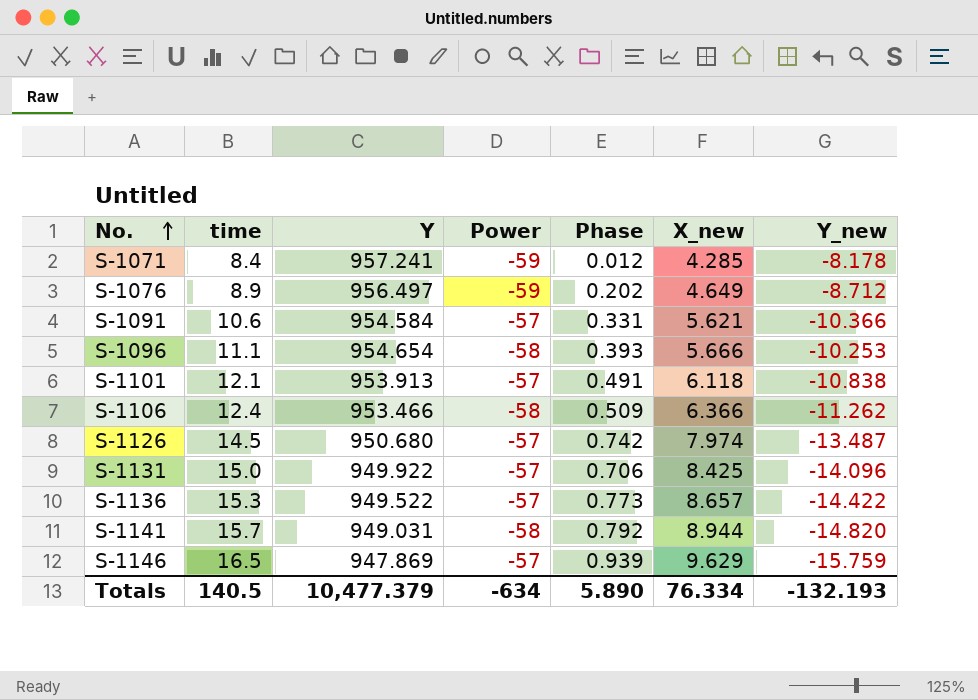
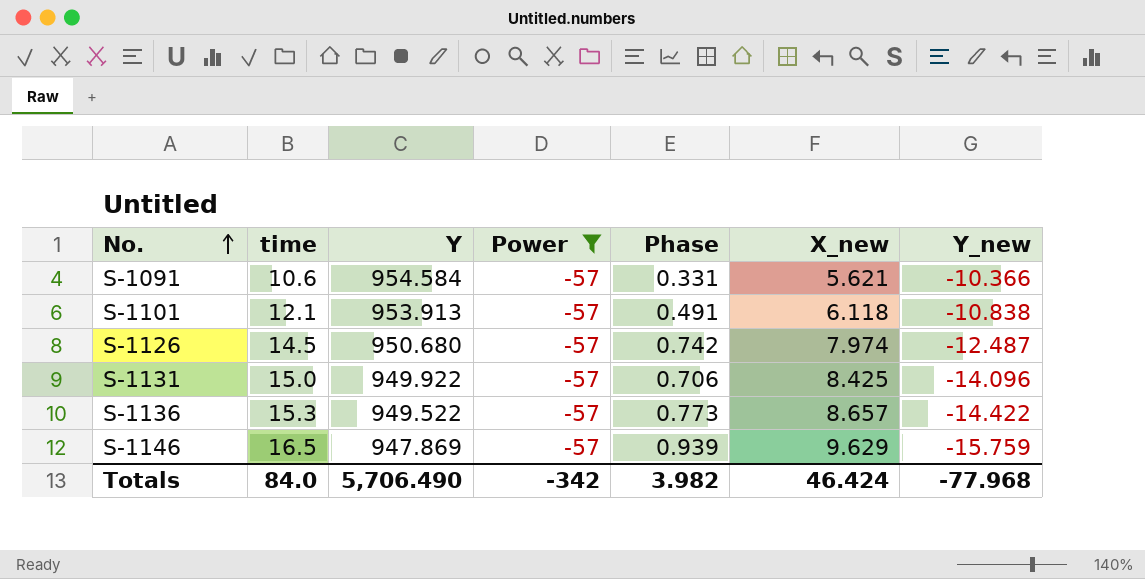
filter: none -> Power = -57
S-1126 | Y_new: -13.487 -> -12.487
Totals | time: 140.5 -> 84.0
Totals | Y: 10,477.379 -> 5,706.490
Totals | Power: -634 -> -342
Totals | Phase: 5.890 -> 3.982
Totals | X_new: 76.334 -> 46.424
Totals | Y_new: -132.193 -> -77.968

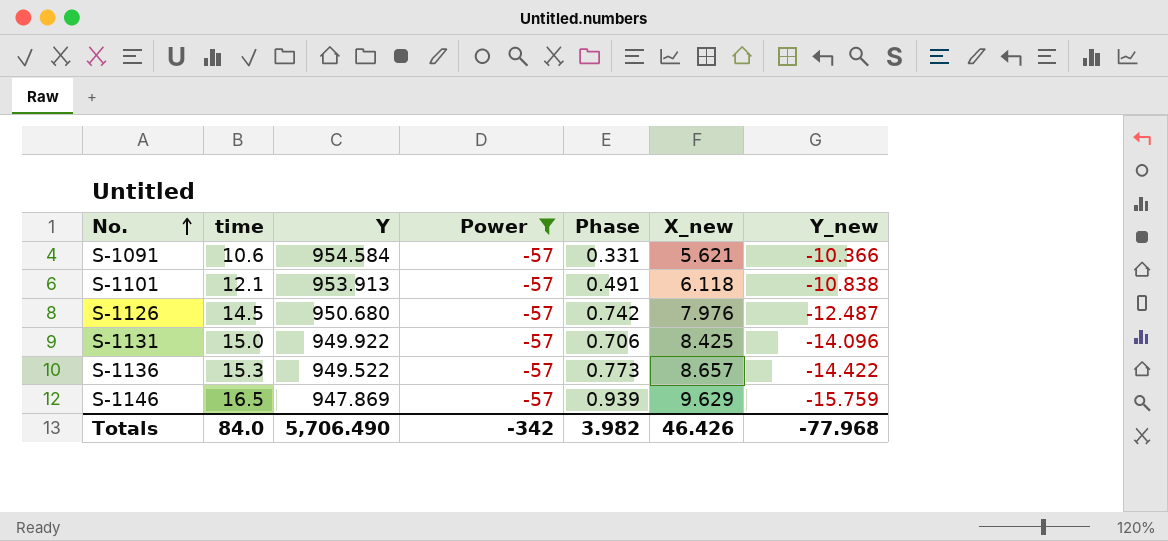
S-1126 | X_new: 7.974 -> 7.976
Totals | X_new: 46.424 -> 46.426

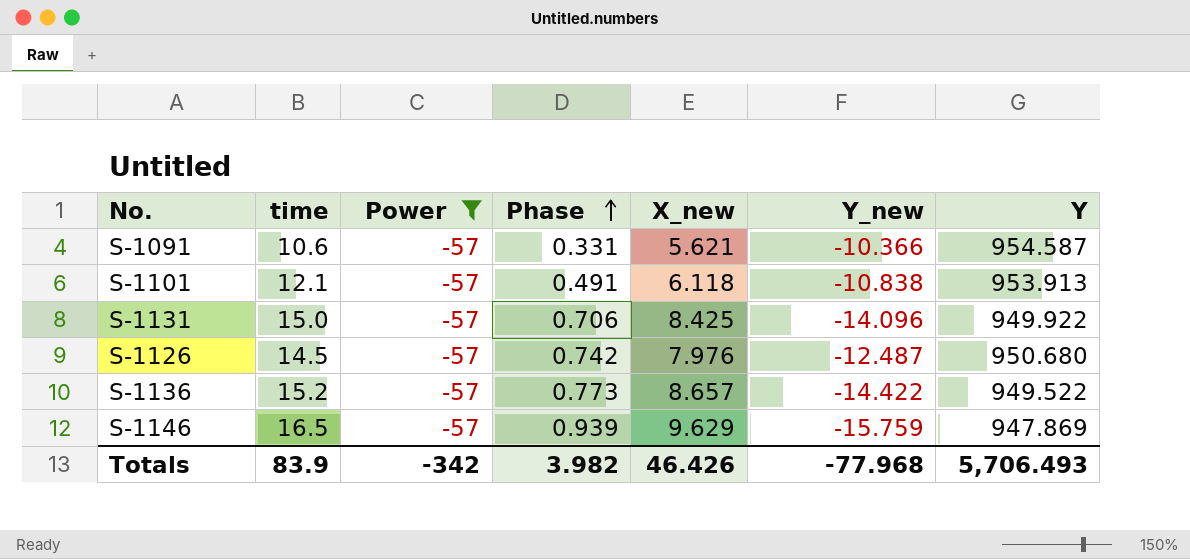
row order: No. ascending -> Phase ascending
column Y | position: 3 -> 7
S-1091 | Y: 954.584 -> 954.587
S-1136 | time: 15.3 -> 15.2
Totals | time: 84.0 -> 83.9
Totals | Y: 5,706.490 -> 5,706.493

